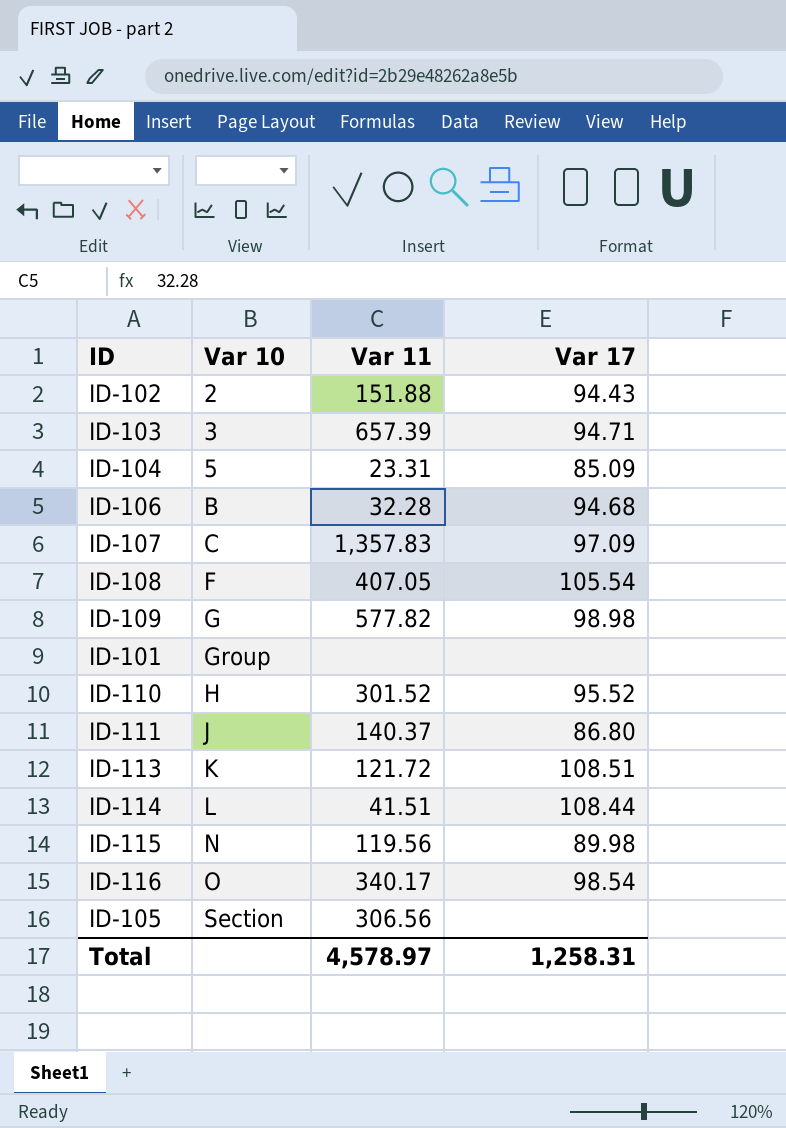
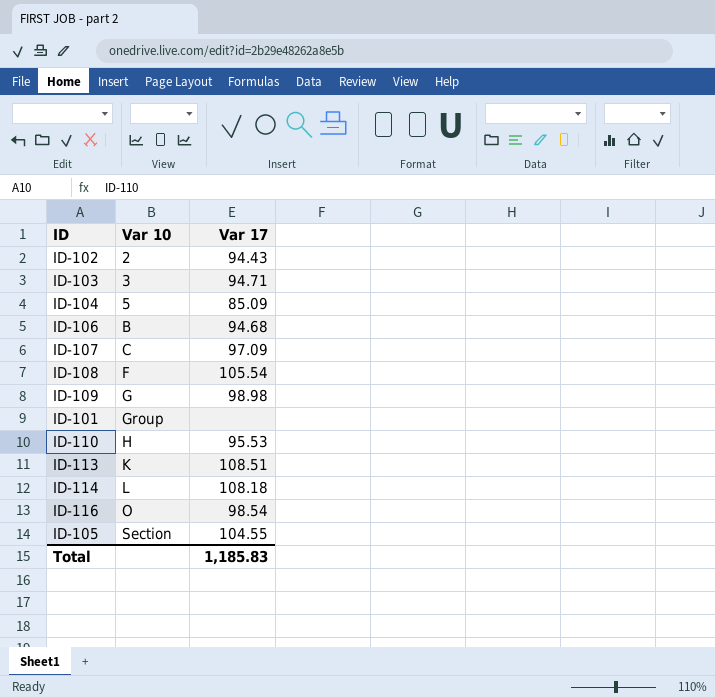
column Var 11 | position: 3 -> none
row ID-111: J | 140.37 | 86.80 -> none
row ID-115: N | 119.56 | 89.98 -> none
ID-110 | Var 17: 95.52 -> 95.53
ID-114 | Var 17: 108.44 -> 108.18
ID-105 | Var 17: none -> 104.55
Total | Var 17: 1,258.31 -> 1,185.83

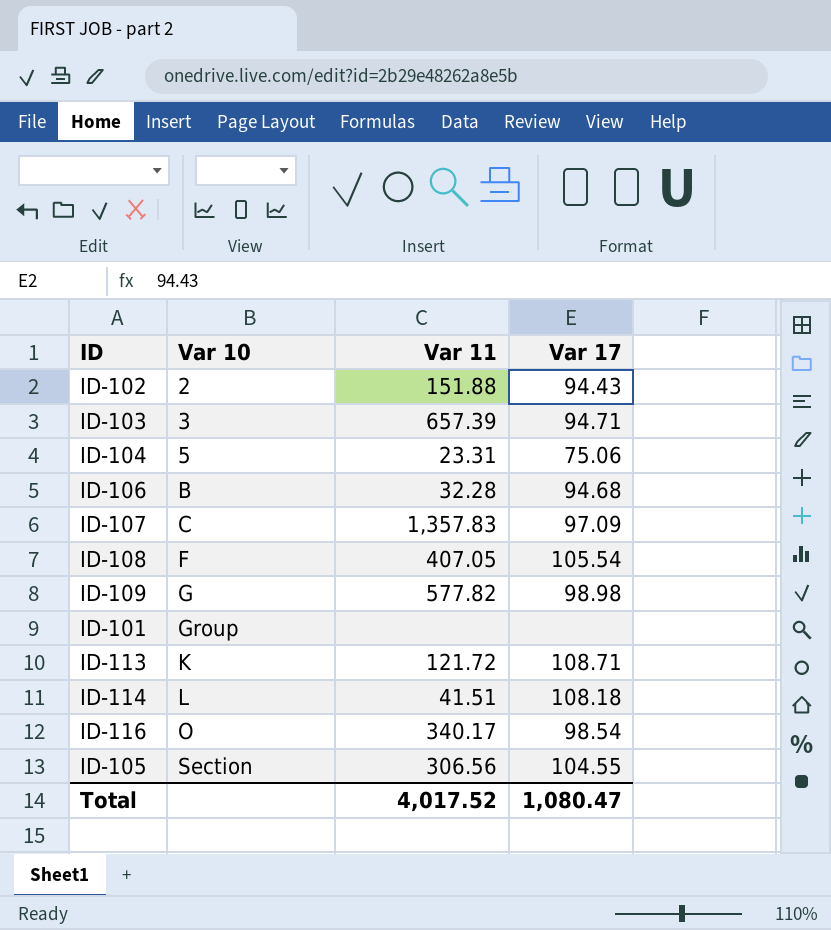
column Var 11 | position: none -> 3
row ID-110: H | 95.53 -> none
ID-104 | Var 17: 85.09 -> 75.06
ID-113 | Var 17: 108.51 -> 108.71
Total | Var 17: 1,185.83 -> 1,080.47

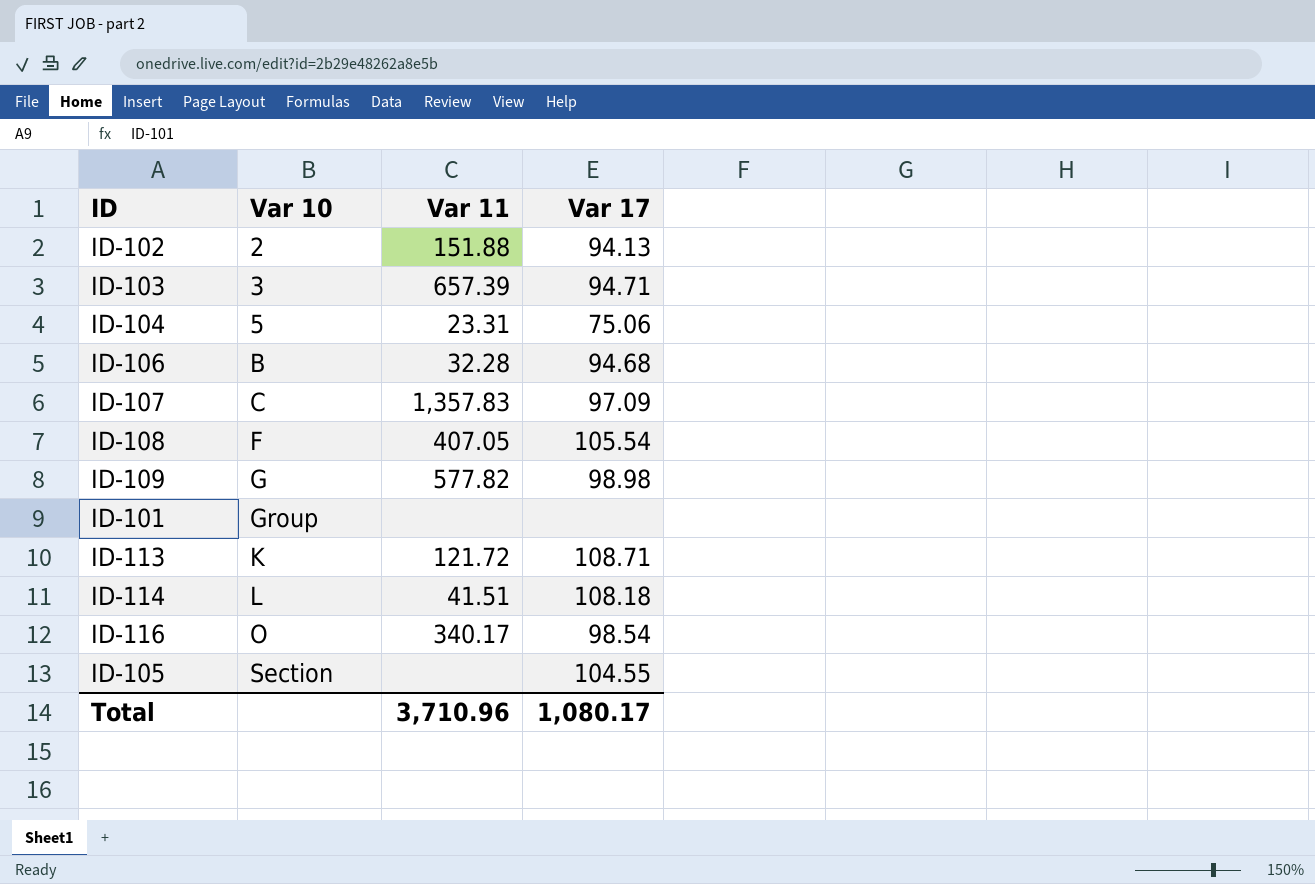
ID-102 | Var 17: 94.43 -> 94.13
ID-105 | Var 11: 306.56 -> none
Total | Var 11: 4,017.52 -> 3,710.96
Total | Var 17: 1,080.47 -> 1,080.17

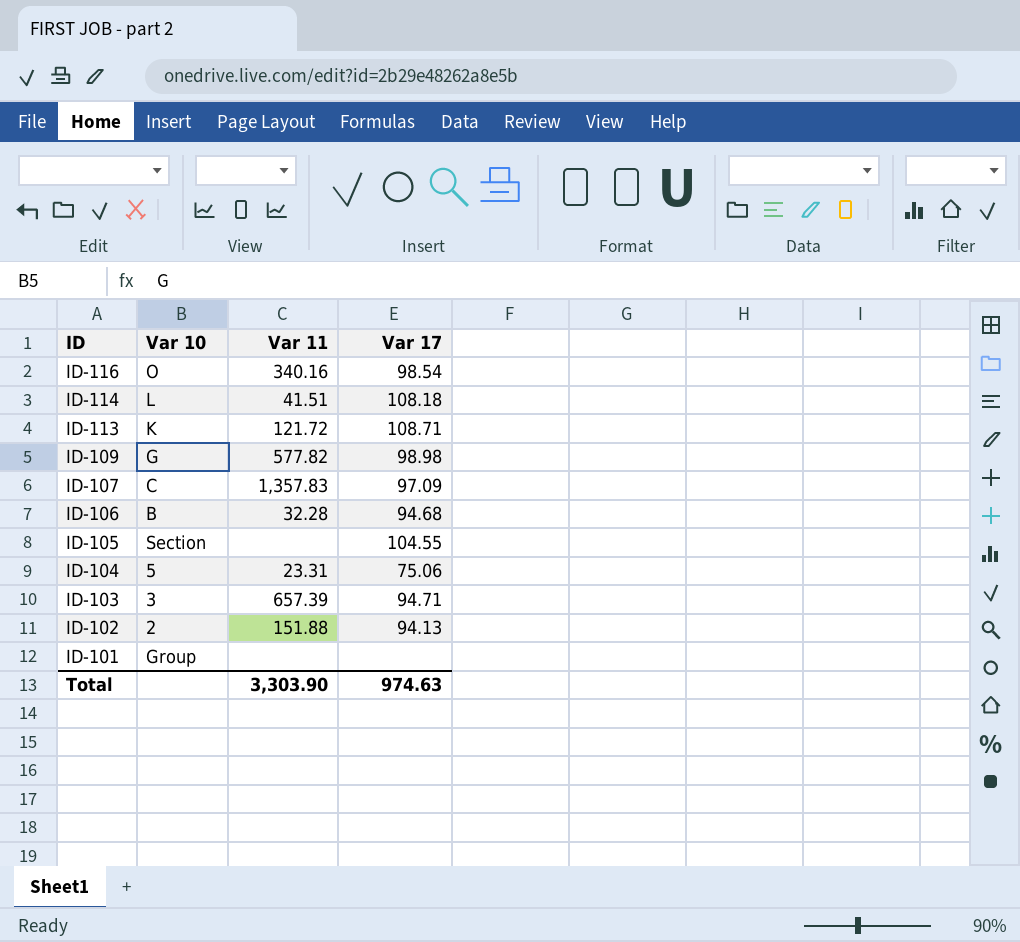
row order: Var 10 ascending -> ID descending
row ID-108: F | 407.05 | 105.54 -> none
ID-116 | Var 11: 340.17 -> 340.16
Total | Var 11: 3,710.96 -> 3,303.90
Total | Var 17: 1,080.17 -> 974.63

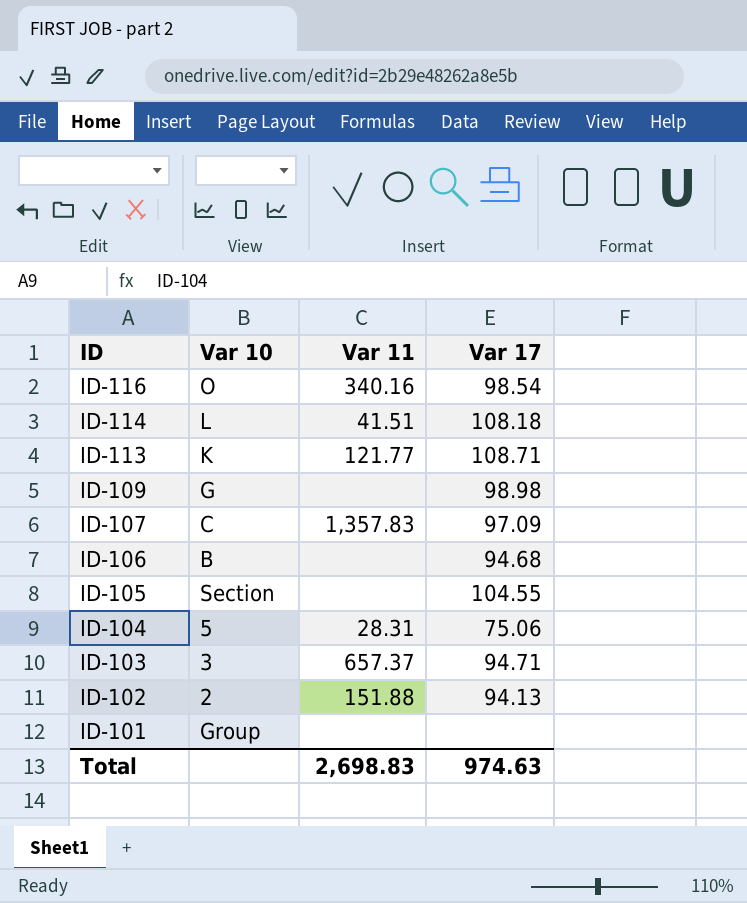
ID-113 | Var 11: 121.72 -> 121.77
ID-109 | Var 11: 577.82 -> none
ID-106 | Var 11: 32.28 -> none
ID-104 | Var 11: 23.31 -> 28.31
ID-103 | Var 11: 657.39 -> 657.37
Total | Var 11: 3,303.90 -> 2,698.83

